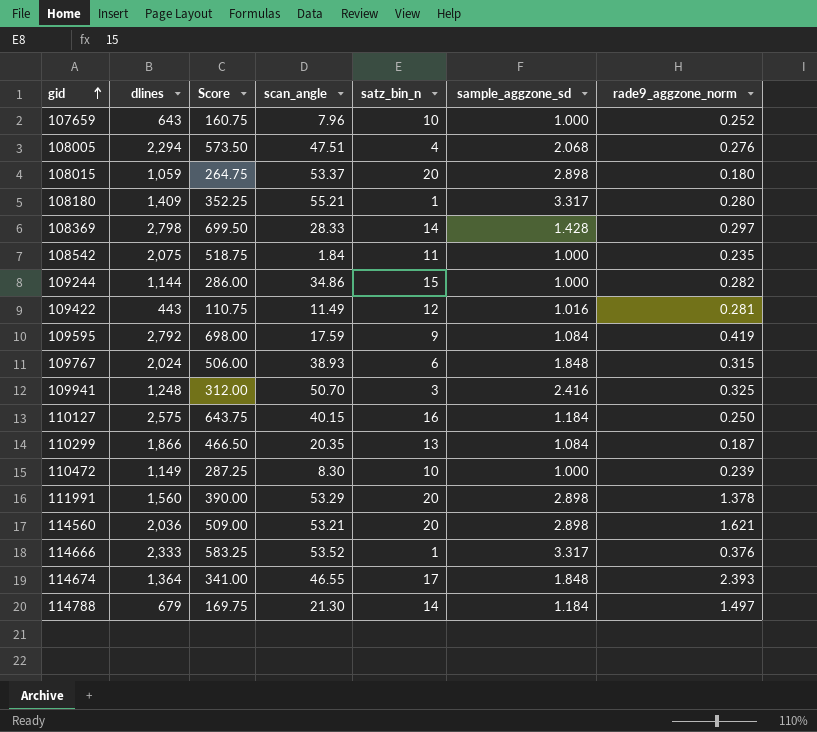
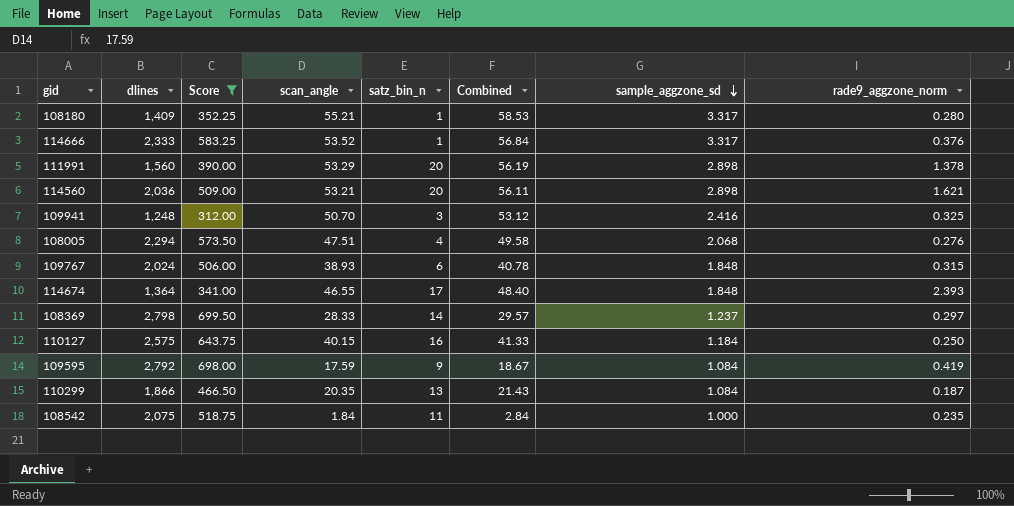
filter: none -> Score >= 312.00
row order: gid ascending -> sample_aggzone_sd descending
column Combined | formula: none -> [scan_angle] + [sample_aggzone_sd]
108369 | sample_aggzone_sd: 1.428 -> 1.237

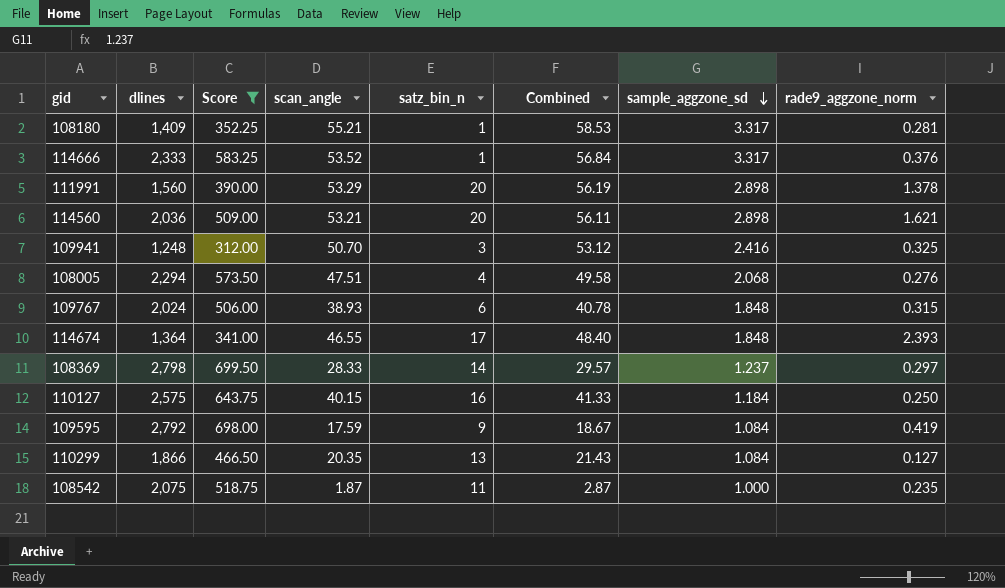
108180 | rade9_aggzone_norm: 0.280 -> 0.281
110299 | rade9_aggzone_norm: 0.187 -> 0.127
108542 | scan_angle: 1.84 -> 1.87
108542 | Combined: 2.84 -> 2.87

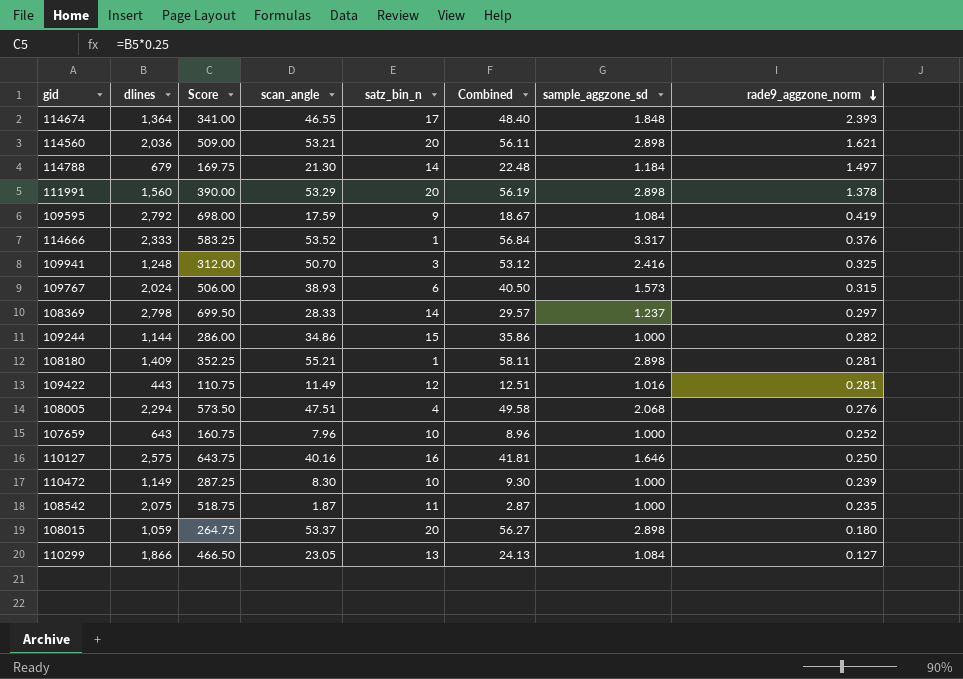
filter: Score >= 312.00 -> none
row order: sample_aggzone_sd descending -> rade9_aggzone_norm descending
109767 | Combined: 40.78 -> 40.50
109767 | sample_aggzone_sd: 1.848 -> 1.573
108180 | Combined: 58.53 -> 58.11
108180 | sample_aggzone_sd: 3.317 -> 2.898
110127 | scan_angle: 40.15 -> 40.16
110127 | Combined: 41.33 -> 41.81
110127 | sample_aggzone_sd: 1.184 -> 1.646
110299 | scan_angle: 20.35 -> 23.05
110299 | Combined: 21.43 -> 24.13

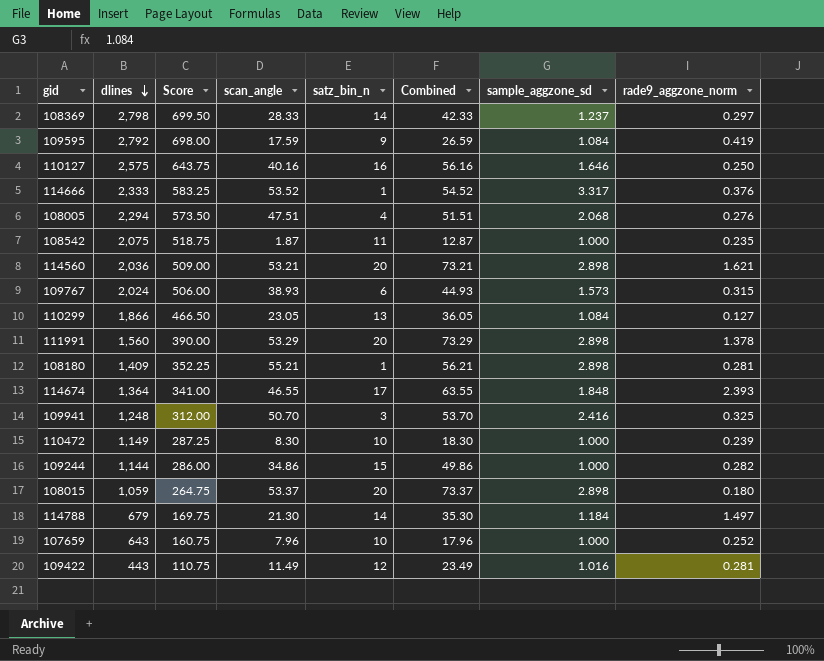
row order: rade9_aggzone_norm descending -> dlines descending
column Combined | formula: [scan_angle] + [sample_aggzone_sd] -> [scan_angle] + [satz_bin_n]

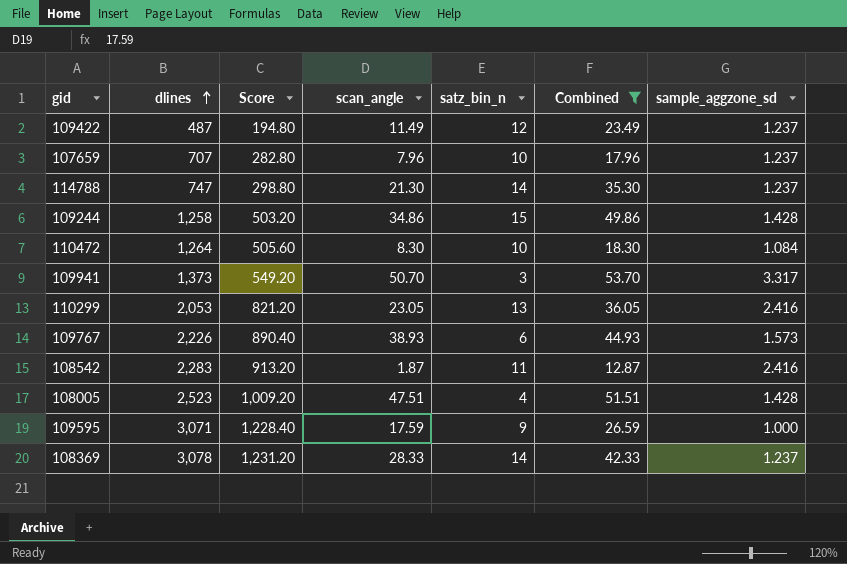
filter: none -> Combined <= 53.70
row order: dlines descending -> dlines ascending
column rade9_aggzone_norm | position: 8 -> none
column Score | formula: [dlines] * 0.25 -> [dlines] * 0.4
109422 | dlines: 443 -> 487
109422 | sample_aggzone_sd: 1.016 -> 1.237
107659 | dlines: 643 -> 707
107659 | sample_aggzone_sd: 1.000 -> 1.237
114788 | dlines: 679 -> 747
114788 | sample_aggzone_sd: 1.184 -> 1.237
109244 | dlines: 1,144 -> 1,258
109244 | sample_aggzone_sd: 1.000 -> 1.428
110472 | dlines: 1,149 -> 1,264
110472 | sample_aggzone_sd: 1.000 -> 1.084
109941 | dlines: 1,248 -> 1,373
109941 | sample_aggzone_sd: 2.416 -> 3.317
110299 | dlines: 1,866 -> 2,053
110299 | sample_aggzone_sd: 1.084 -> 2.416
109767 | dlines: 2,024 -> 2,226
108542 | dlines: 2,075 -> 2,283
108542 | sample_aggzone_sd: 1.000 -> 2.416
108005 | dlines: 2,294 -> 2,523
108005 | sample_aggzone_sd: 2.068 -> 1.428
109595 | dlines: 2,792 -> 3,071
109595 | sample_aggzone_sd: 1.084 -> 1.000
108369 | dlines: 2,798 -> 3,078

